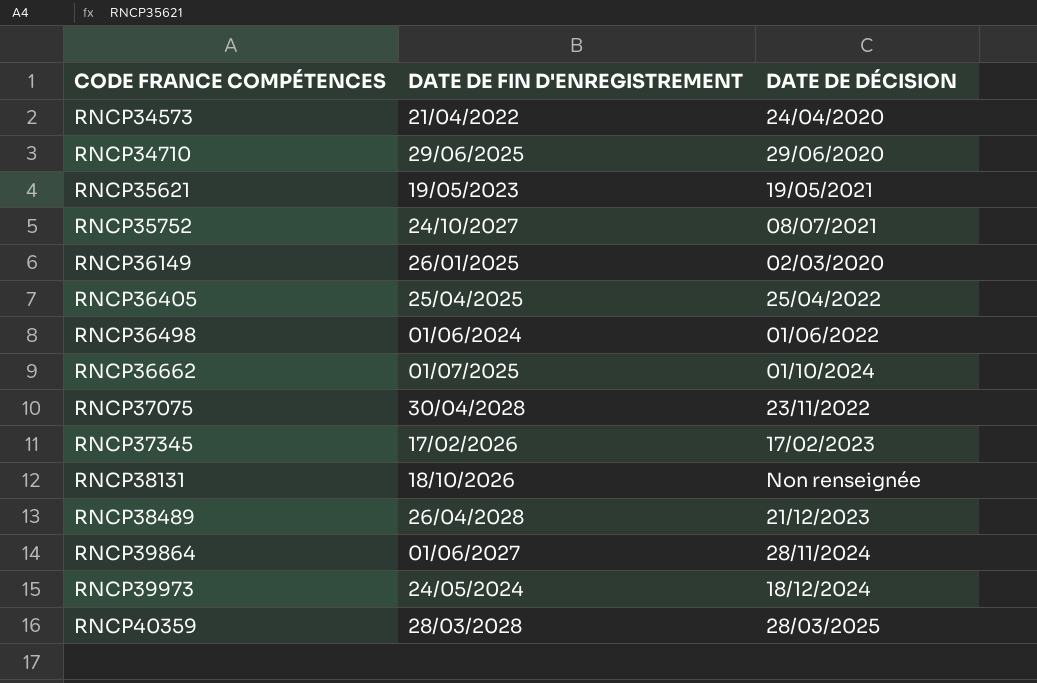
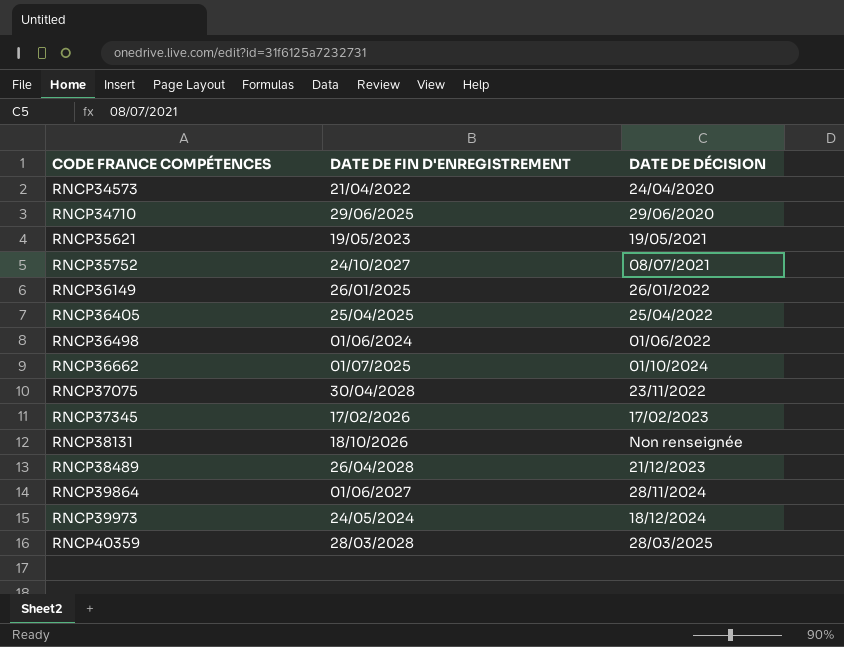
RNCP36149 | DATE DE DÉCISION: 02/03/2020 -> 26/01/2022

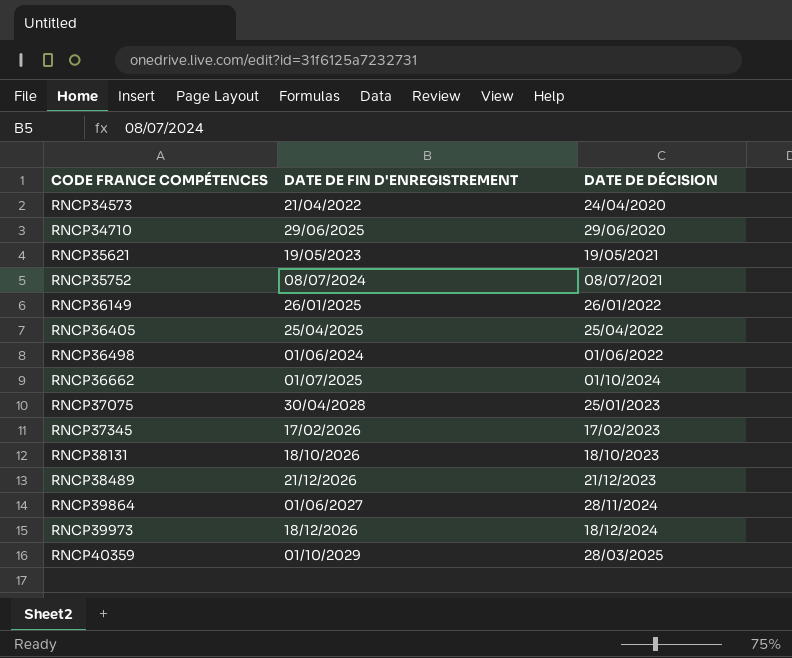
RNCP35752 | DATE DE FIN D'ENREGISTREMENT: 24/10/2027 -> 08/07/2024
RNCP37075 | DATE DE DÉCISION: 23/11/2022 -> 25/01/2023
RNCP38131 | DATE DE DÉCISION: Non renseignée -> 18/10/2023
RNCP38489 | DATE DE FIN D'ENREGISTREMENT: 26/04/2028 -> 21/12/2026
RNCP39973 | DATE DE FIN D'ENREGISTREMENT: 24/05/2024 -> 18/12/2026
RNCP40359 | DATE DE FIN D'ENREGISTREMENT: 28/03/2028 -> 01/10/2029

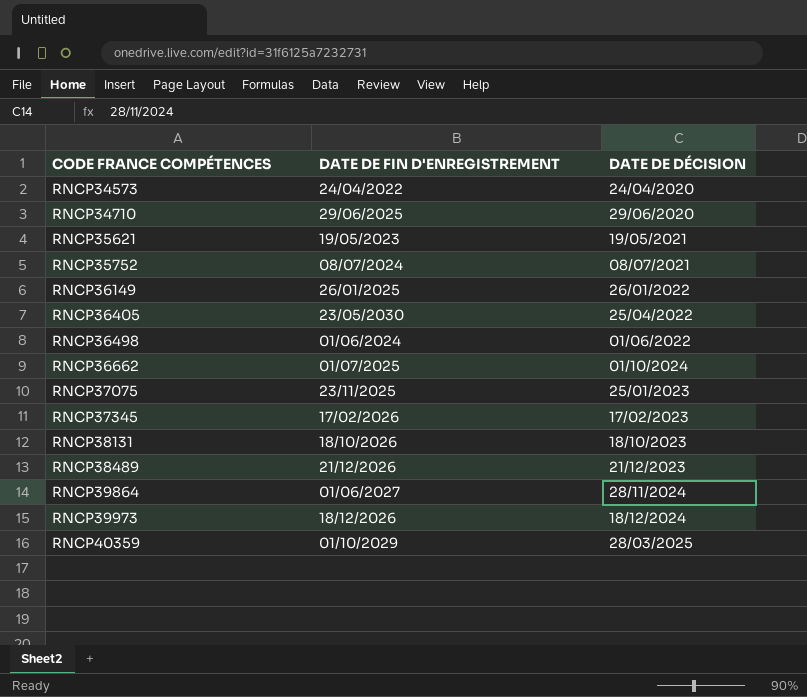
RNCP34573 | DATE DE FIN D'ENREGISTREMENT: 21/04/2022 -> 24/04/2022
RNCP36405 | DATE DE FIN D'ENREGISTREMENT: 25/04/2025 -> 23/05/2030
RNCP37075 | DATE DE FIN D'ENREGISTREMENT: 30/04/2028 -> 23/11/2025

